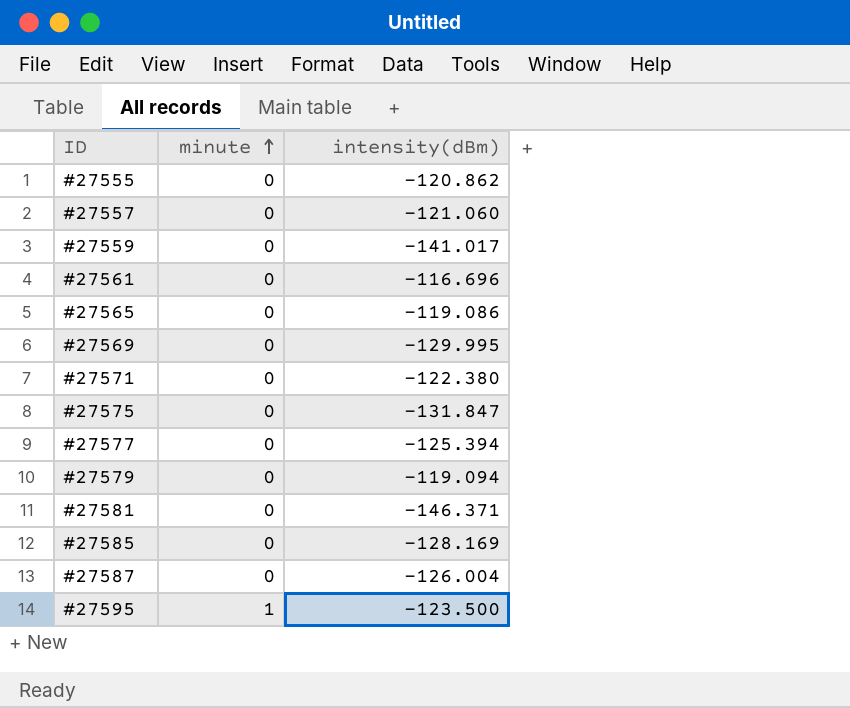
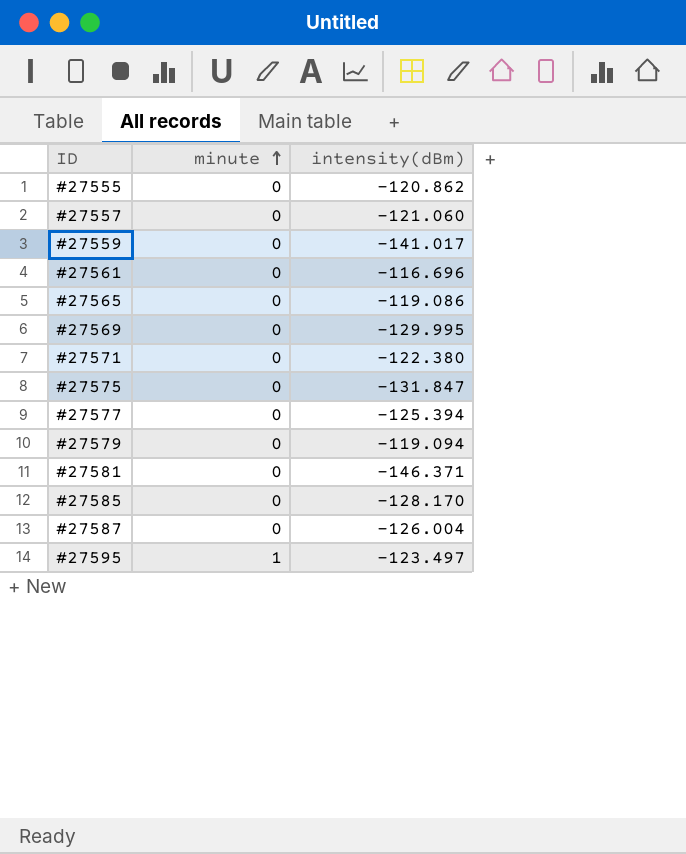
#27585 | intensity(dBm): -128.169 -> -128.170
#27595 | intensity(dBm): -123.500 -> -123.497

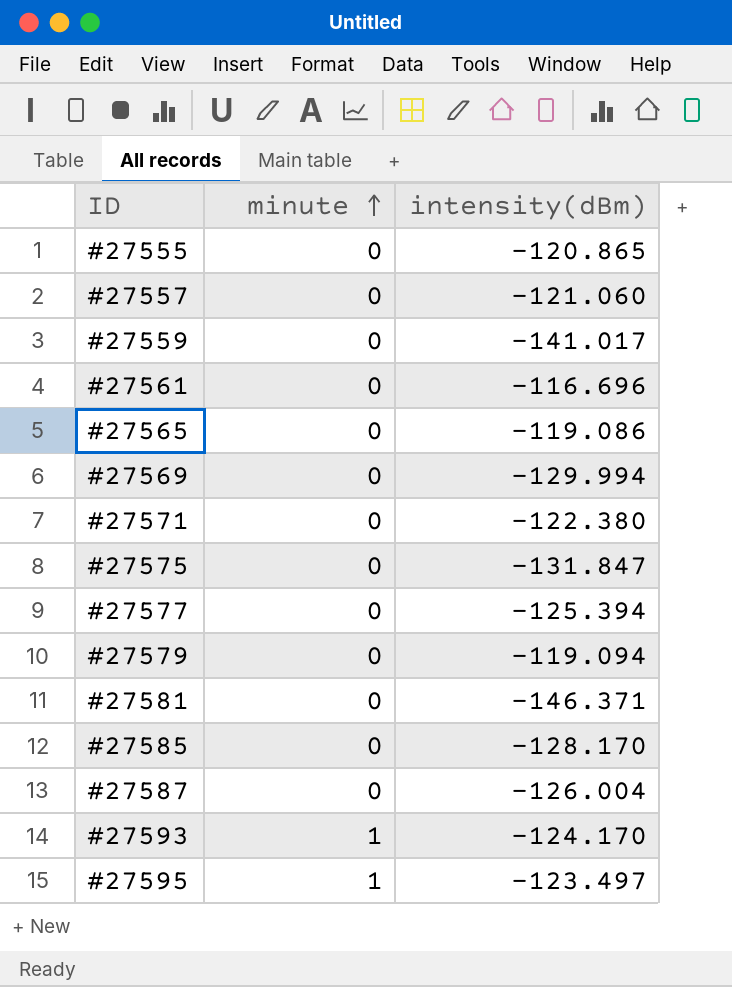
#27555 | intensity(dBm): -120.862 -> -120.865
#27569 | intensity(dBm): -129.995 -> -129.994
row #27593: none -> 1 | -124.170

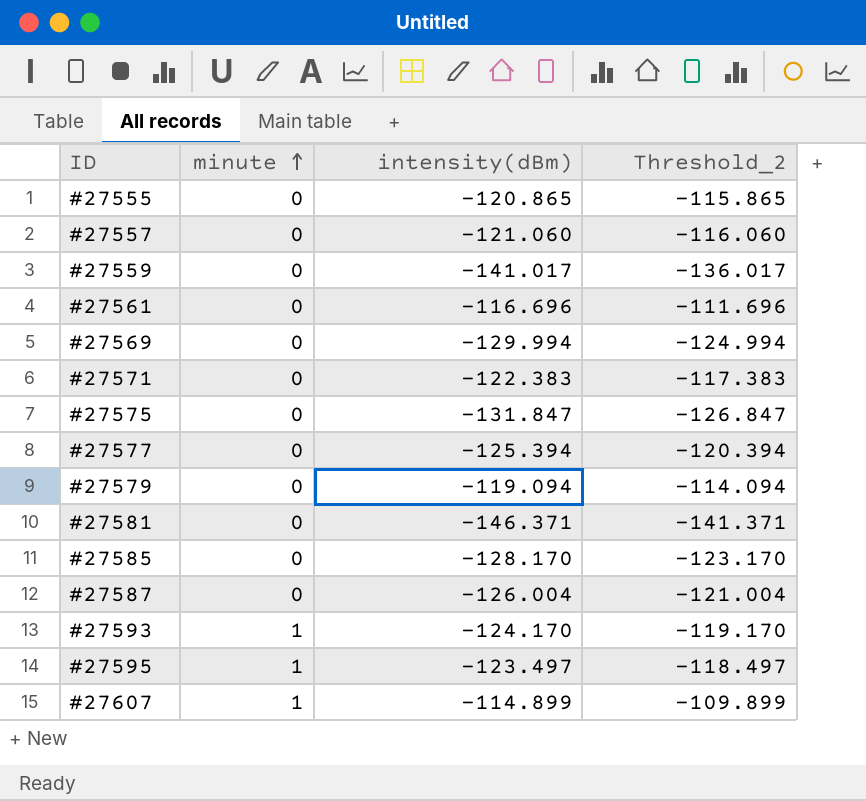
column Threshold_2 | formula: none -> [intensity(dBm)] + 5
row #27565: 0 | -119.086 -> none
#27571 | intensity(dBm): -122.380 -> -122.383
row #27607: none -> 1 | -114.899 | -109.899

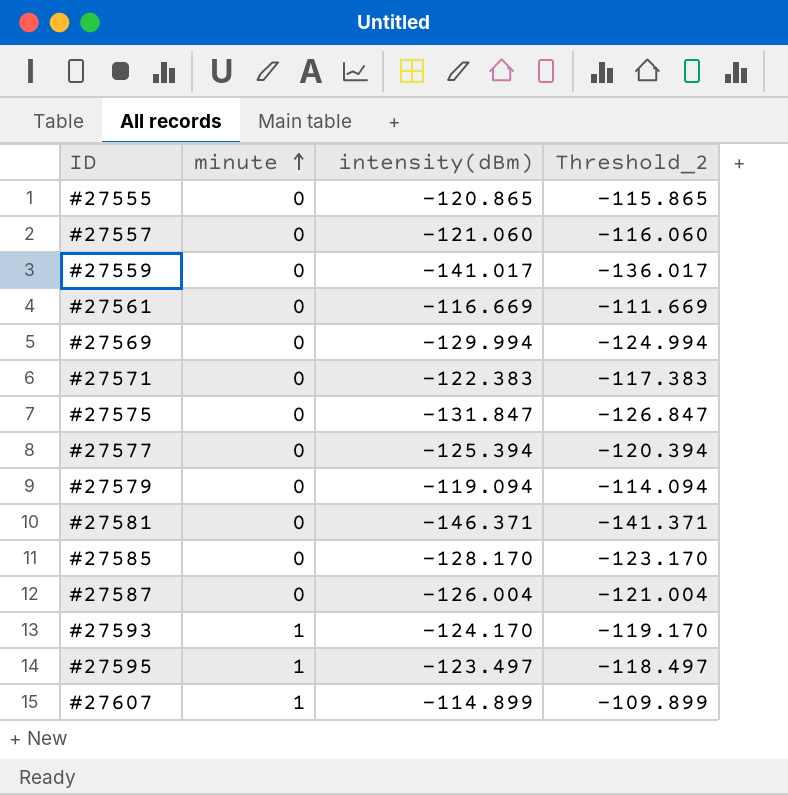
#27561 | intensity(dBm): -116.696 -> -116.669
#27561 | Threshold_2: -111.696 -> -111.669

